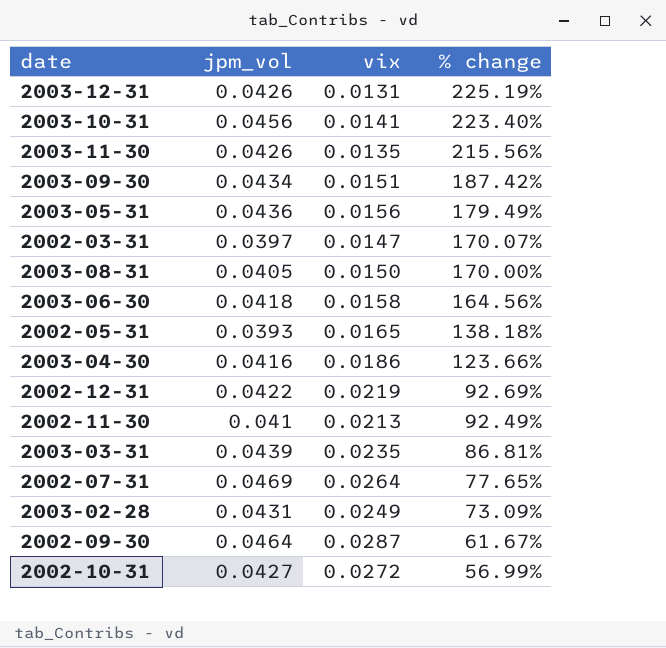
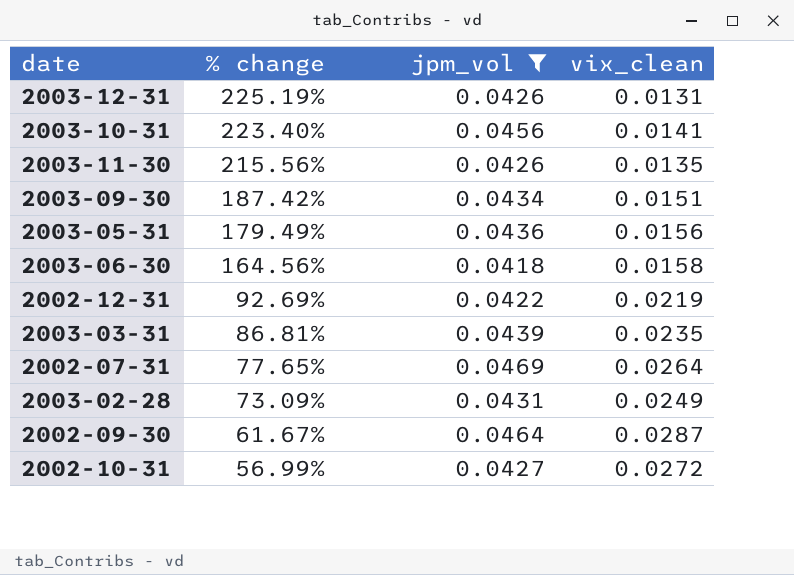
filter: none -> jpm_vol >= 0.0418
column % change | position: 4 -> 2
column name: vix -> vix_clean

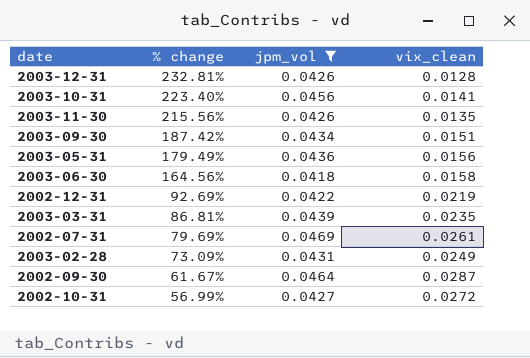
2003-12-31 | % change: 225.19% -> 232.81%
2003-12-31 | vix_clean: 0.0131 -> 0.0128
2002-07-31 | % change: 77.65% -> 79.69%
2002-07-31 | vix_clean: 0.0264 -> 0.0261

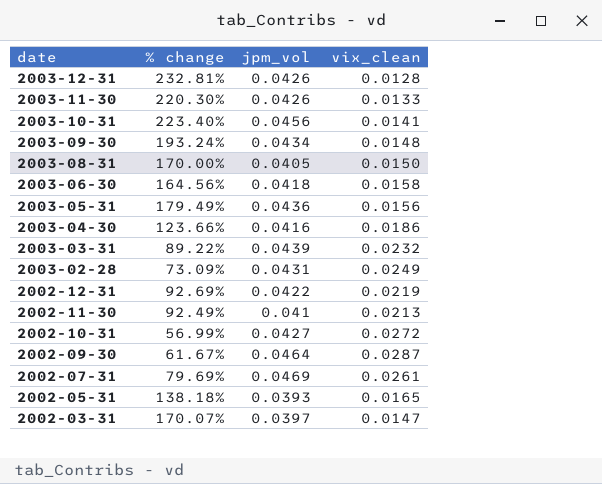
filter: jpm_vol >= 0.0418 -> none
row order: % change descending -> date descending
2003-11-30 | % change: 215.56% -> 220.30%
2003-11-30 | vix_clean: 0.0135 -> 0.0133
2003-09-30 | % change: 187.42% -> 193.24%
2003-09-30 | vix_clean: 0.0151 -> 0.0148
2003-03-31 | % change: 86.81% -> 89.22%
2003-03-31 | vix_clean: 0.0235 -> 0.0232

